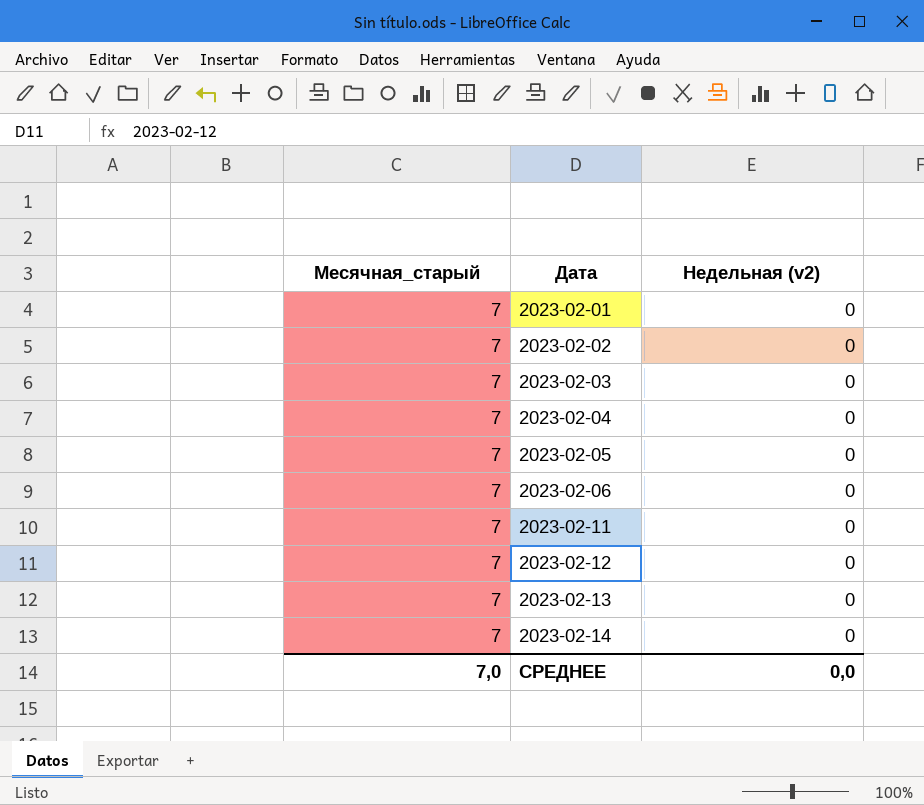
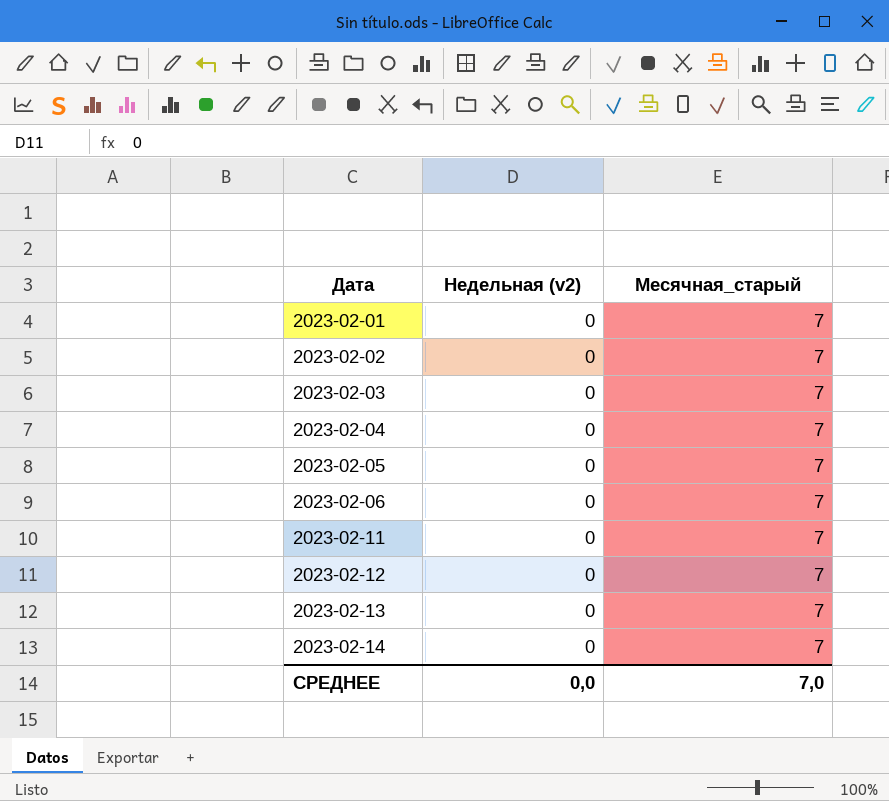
column Месячная_старый | position: 1 -> 3

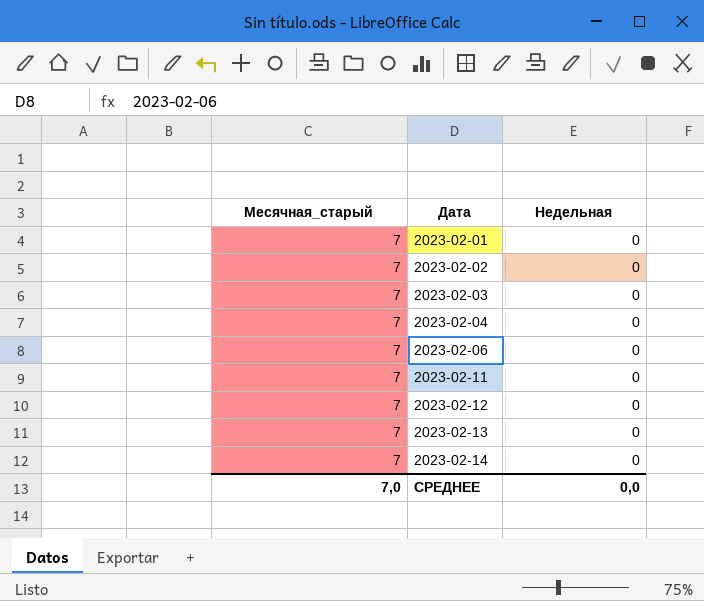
column Месячная_старый | position: 3 -> 1
column name: Недельная (v2) -> Недельная
row 2023-02-05: 0 | 7 -> none

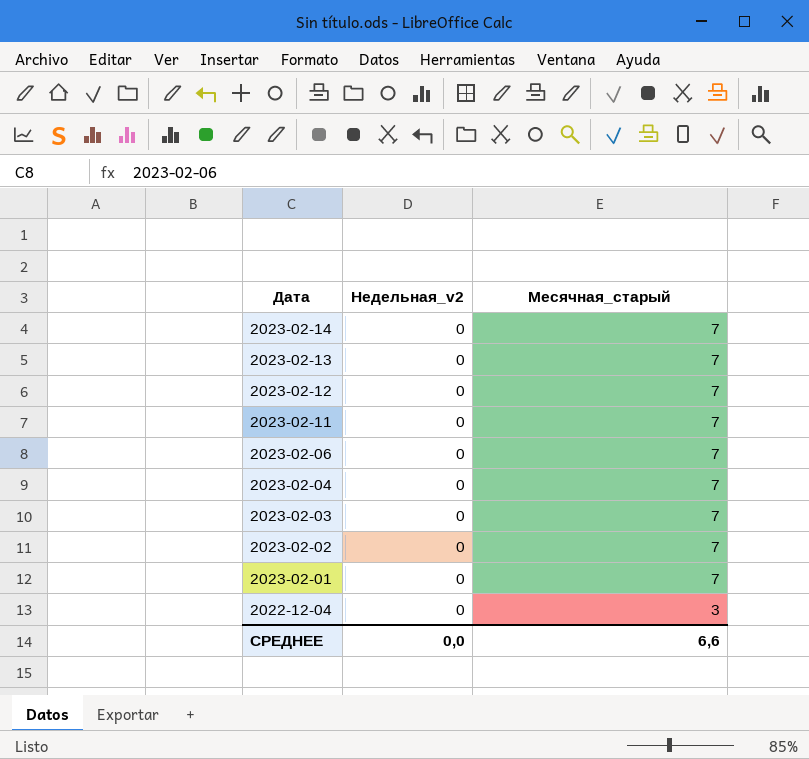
row order: Дата ascending -> Дата descending
column name: Недельная -> Недельная_v2
column Месячная_старый | position: 1 -> 3
row 2022-12-04: none -> 0 | 3
СРЕДНЕЕ | Месячная_старый: 7,0 -> 6,6

